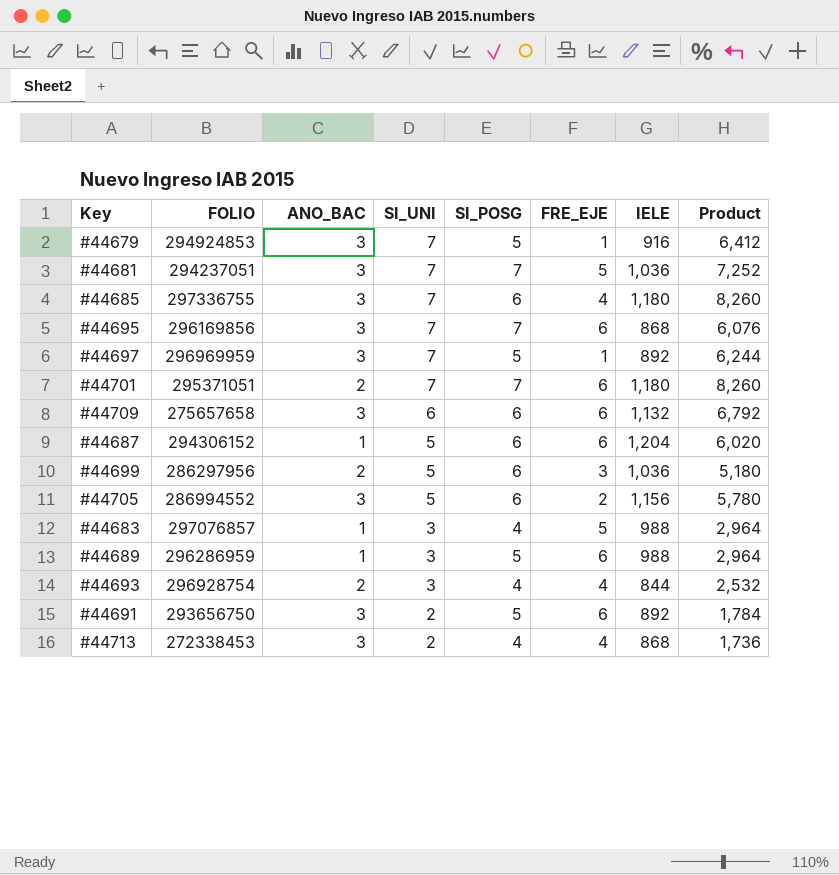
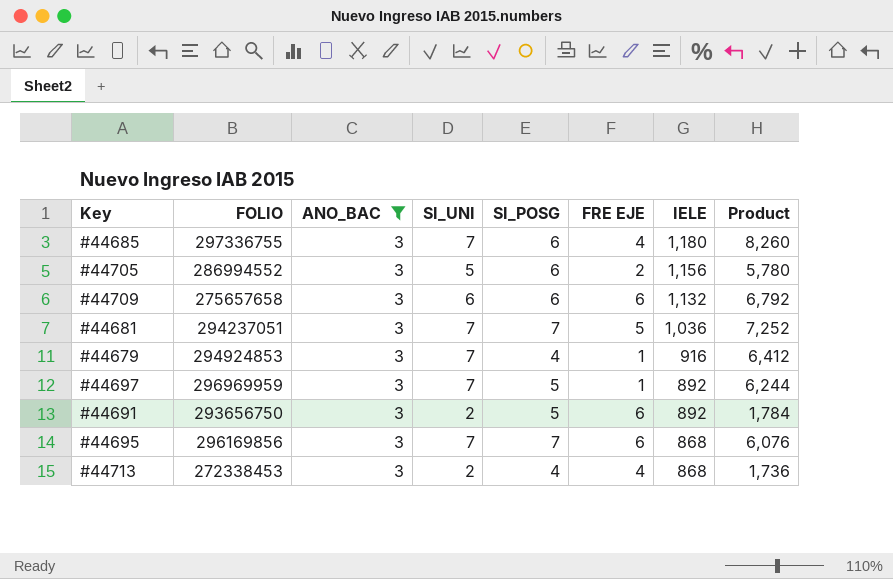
filter: none -> ANO_BAC = 3
row order: SI_UNI descending -> IELE descending
column name: FRE_EJE -> FRE EJE
#44679 | SI_POSG: 5 -> 4

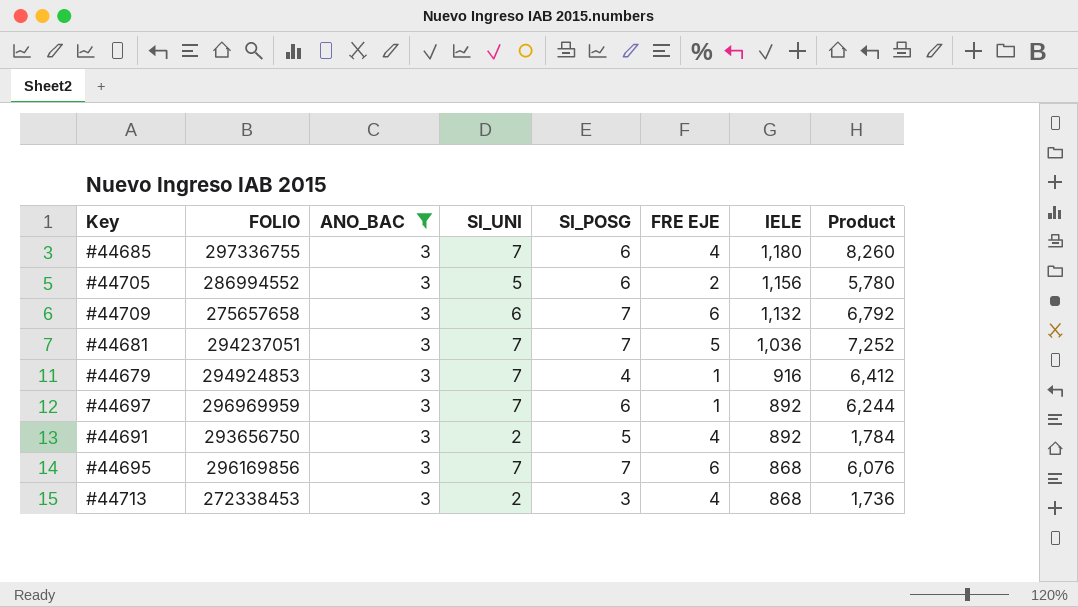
#44709 | SI_POSG: 6 -> 7
#44697 | SI_POSG: 5 -> 6
#44691 | FRE EJE: 6 -> 4
#44713 | SI_POSG: 4 -> 3

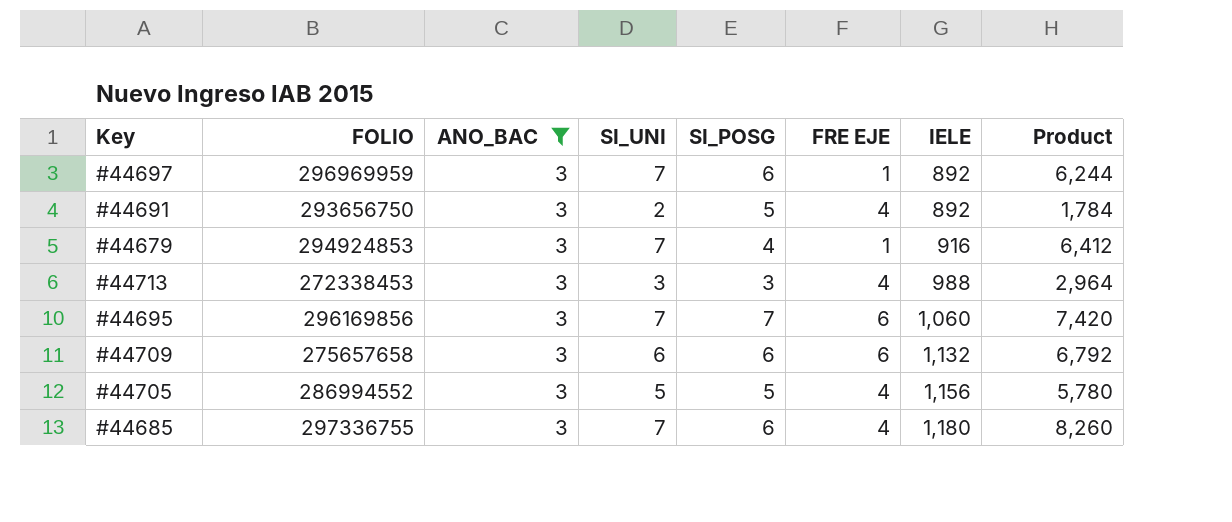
row order: IELE descending -> IELE ascending
row #44681: 294237051 | 3 | 7 | 7 | 5 | 1,036 | 7,252 -> none
#44713 | SI_UNI: 2 -> 3
#44713 | IELE: 868 -> 988
#44713 | Product: 1,736 -> 2,964
#44695 | IELE: 868 -> 1,060
#44695 | Product: 6,076 -> 7,420
#44709 | SI_POSG: 7 -> 6
#44705 | SI_POSG: 6 -> 5
#44705 | FRE EJE: 2 -> 4

